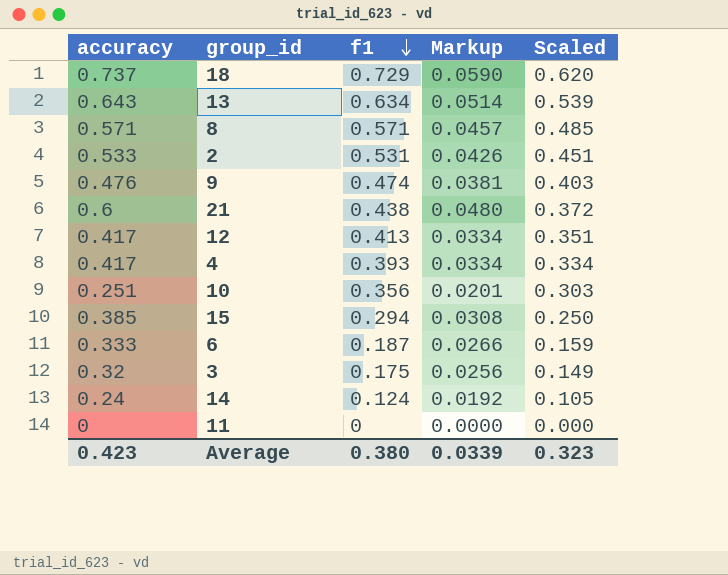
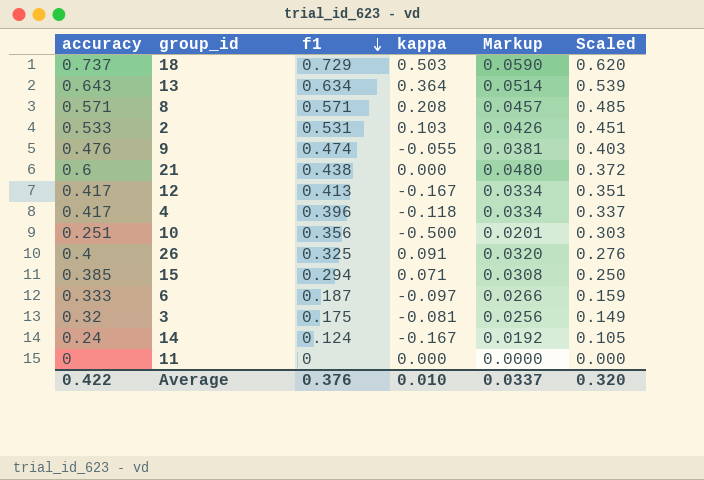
column kappa | position: none -> 4
4 | f1: 0.393 -> 0.396
4 | Scaled: 0.334 -> 0.337
row 26: none -> 0.4 | 0.325 | 0.091 | 0.0320 | 0.276
Average | accuracy: 0.423 -> 0.422
Average | f1: 0.380 -> 0.376
Average | Markup: 0.0339 -> 0.0337
Average | Scaled: 0.323 -> 0.320

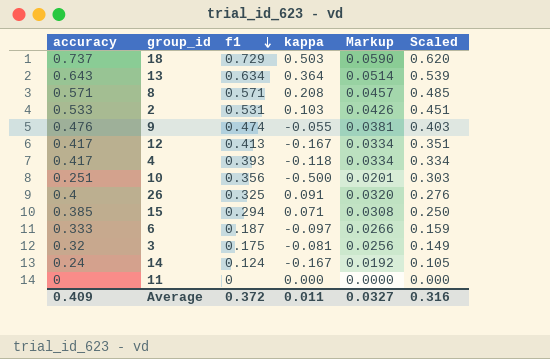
row 21: 0.6 | 0.438 | 0.000 | 0.0480 | 0.372 -> none
4 | f1: 0.396 -> 0.393
4 | Scaled: 0.337 -> 0.334
Average | accuracy: 0.422 -> 0.409
Average | f1: 0.376 -> 0.372
Average | kappa: 0.010 -> 0.011
Average | Markup: 0.0337 -> 0.0327
Average | Scaled: 0.320 -> 0.316

